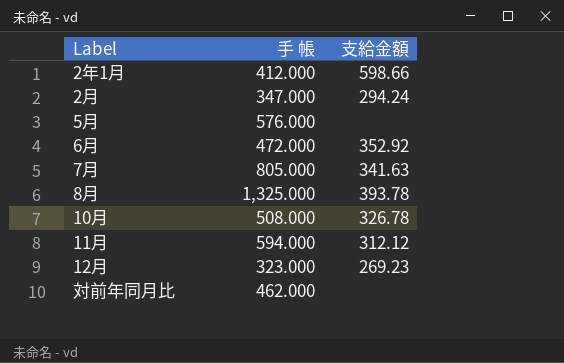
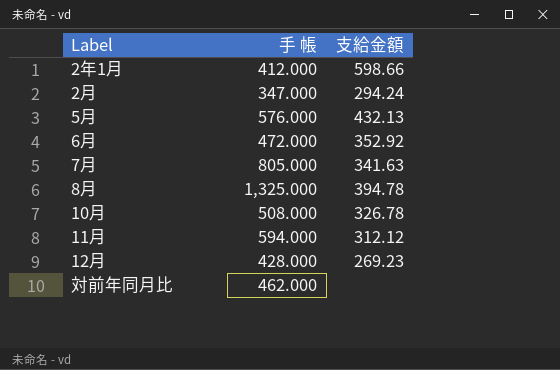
5月 | 支給金額: none -> 432.13
8月 | 支給金額: 393.78 -> 394.78
12月 | 手 帳: 323.000 -> 428.000

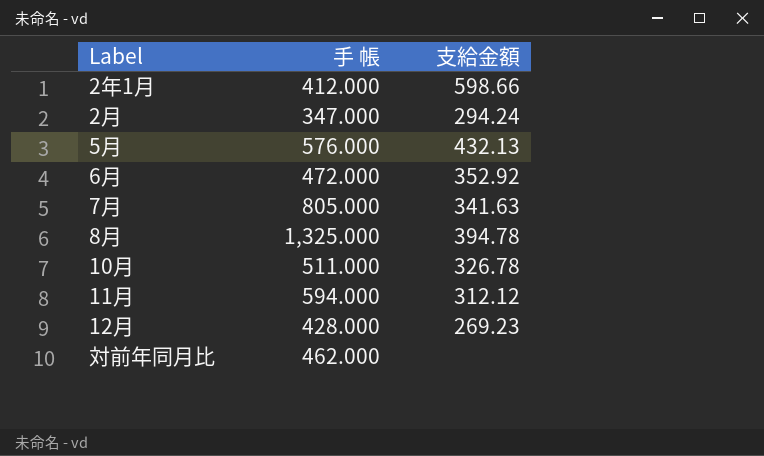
10月 | 手 帳: 508.000 -> 511.000

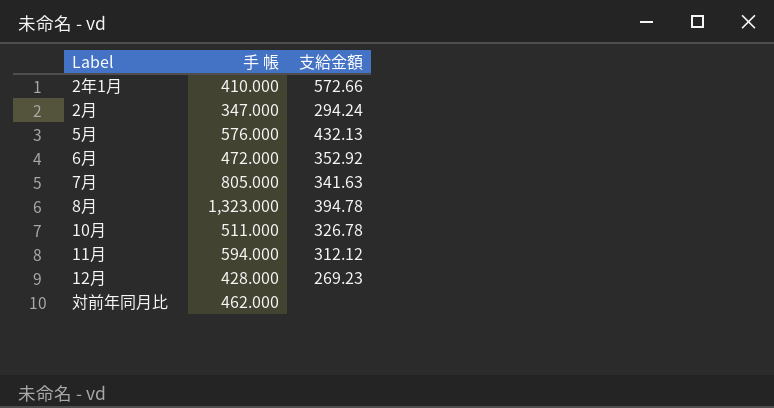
2年1月 | 手 帳: 412.000 -> 410.000
2年1月 | 支給金額: 598.66 -> 572.66
8月 | 手 帳: 1,325.000 -> 1,323.000

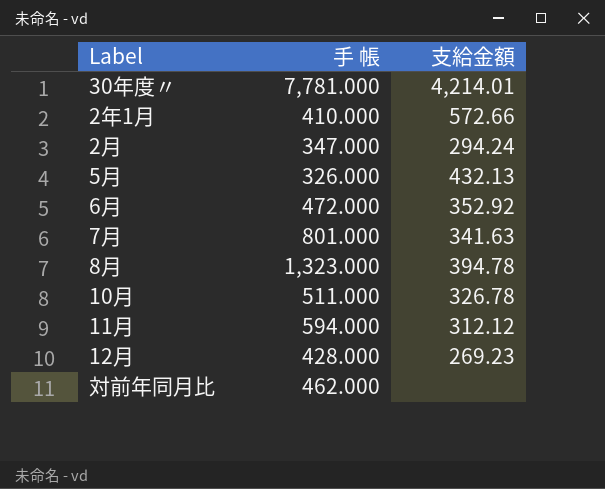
row 30年度〃: none -> 7,781.000 | 4,214.01
5月 | 手 帳: 576.000 -> 326.000
7月 | 手 帳: 805.000 -> 801.000

